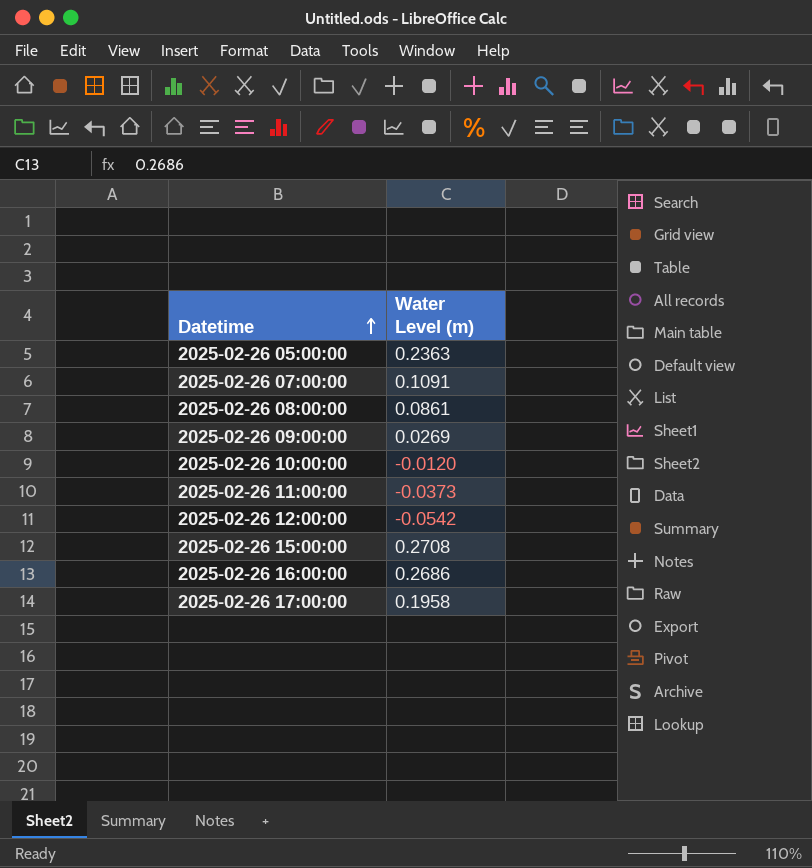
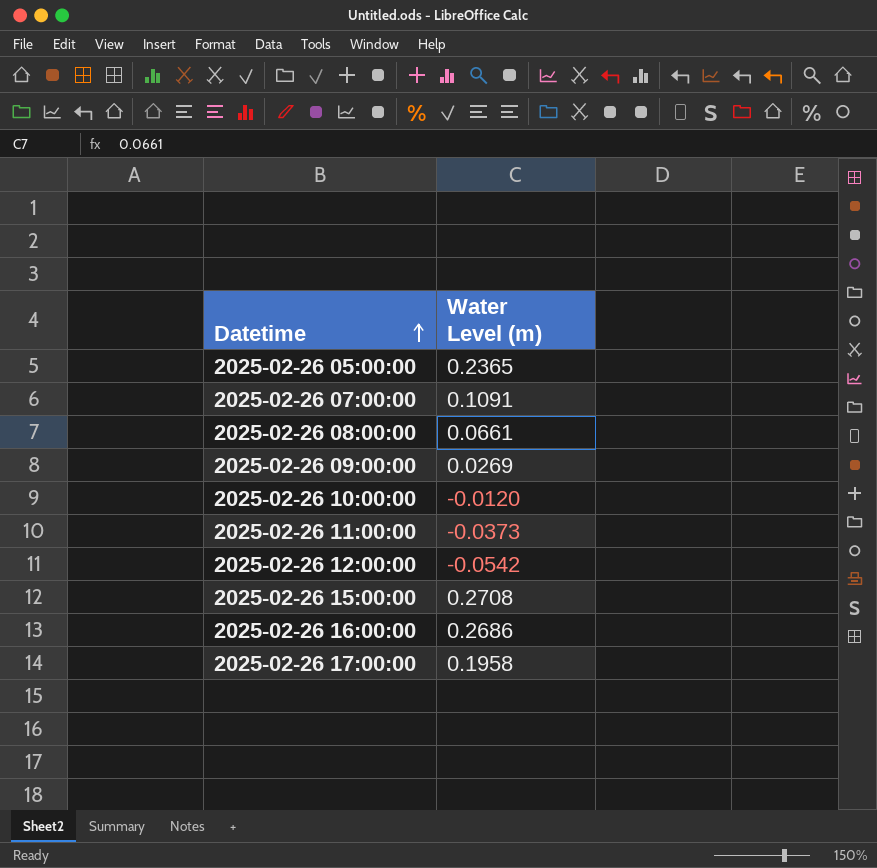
2025-02-26 05:00:00 | Water Level (m): 0.2363 -> 0.2365
2025-02-26 08:00:00 | Water Level (m): 0.0861 -> 0.0661

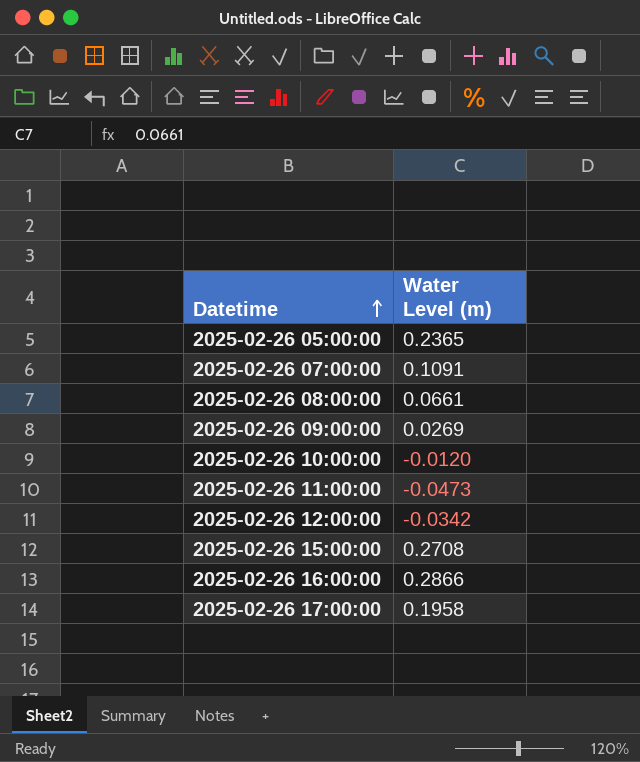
2025-02-26 11:00:00 | Water Level (m): -0.0373 -> -0.0473
2025-02-26 12:00:00 | Water Level (m): -0.0542 -> -0.0342
2025-02-26 16:00:00 | Water Level (m): 0.2686 -> 0.2866

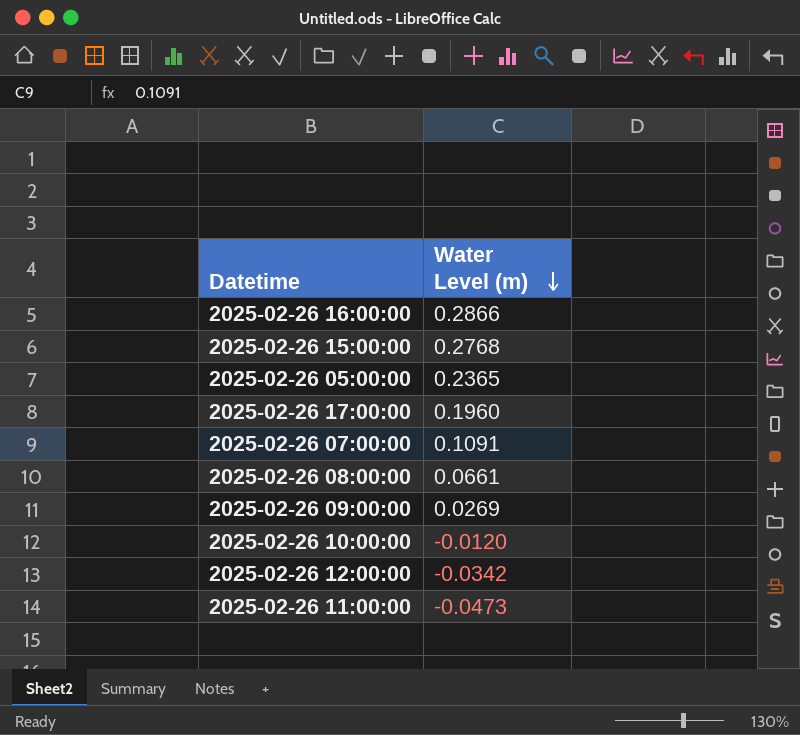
row order: Datetime ascending -> Water Level (m) descending
2025-02-26 15:00:00 | Water Level (m): 0.2708 -> 0.2768
2025-02-26 17:00:00 | Water Level (m): 0.1958 -> 0.1960

